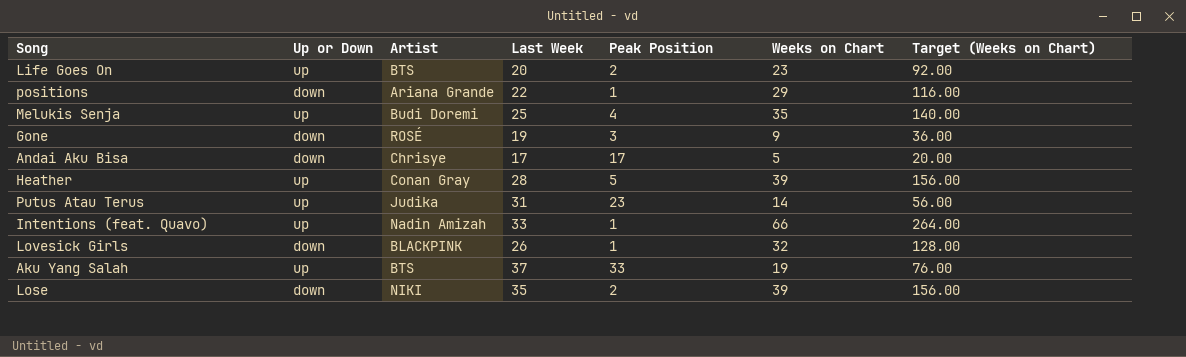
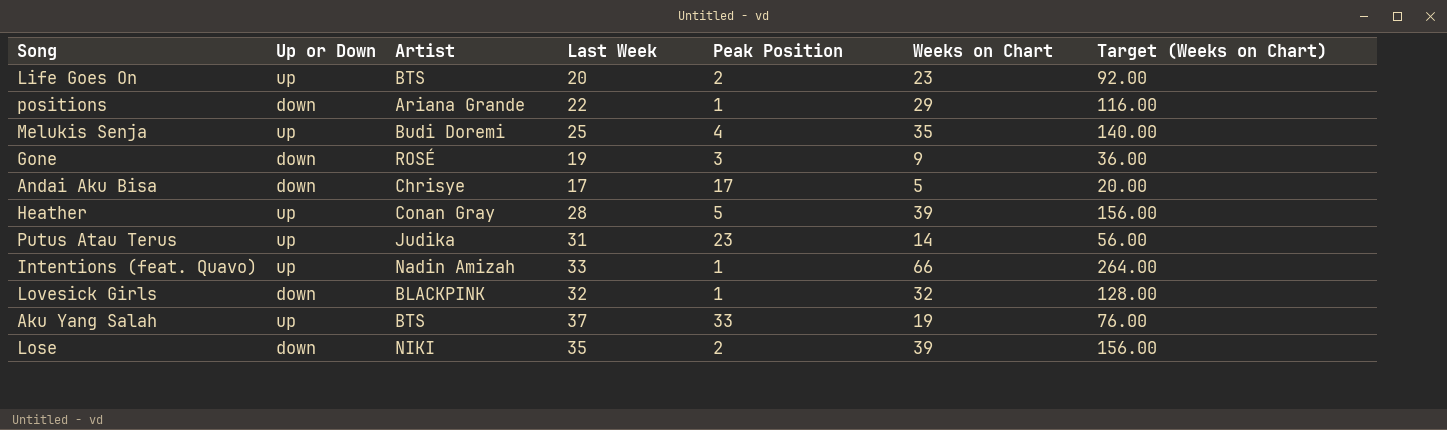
Lovesick Girls | Last Week: 26 -> 32

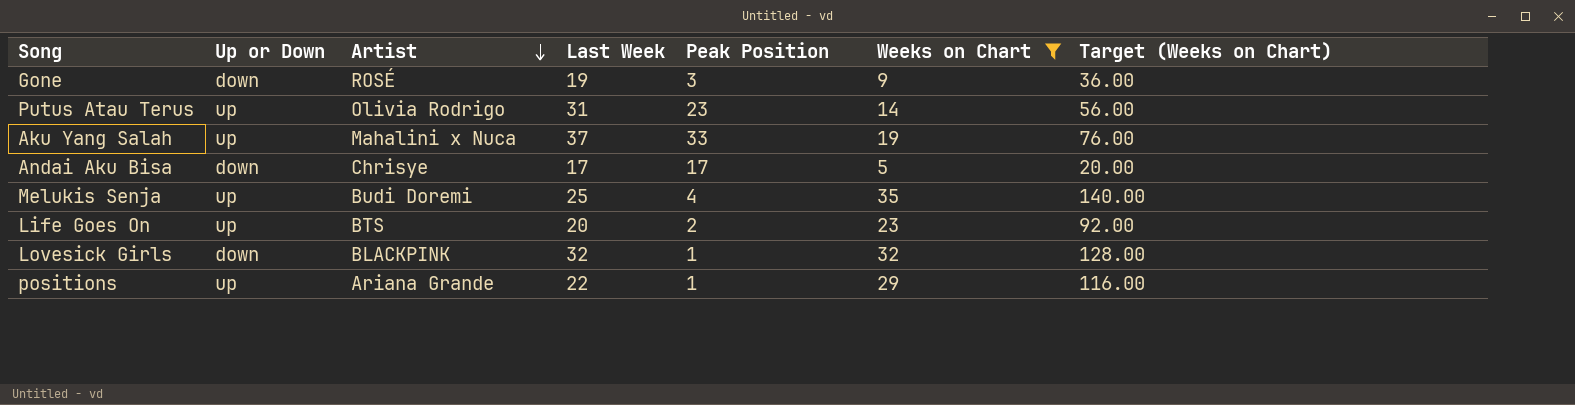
filter: none -> Weeks on Chart <= 35
row order: none -> Artist descending
Putus Atau Terus | Artist: Judika -> Olivia Rodrigo
Aku Yang Salah | Artist: BTS -> Mahalini x Nuca
positions | Up or Down: down -> up

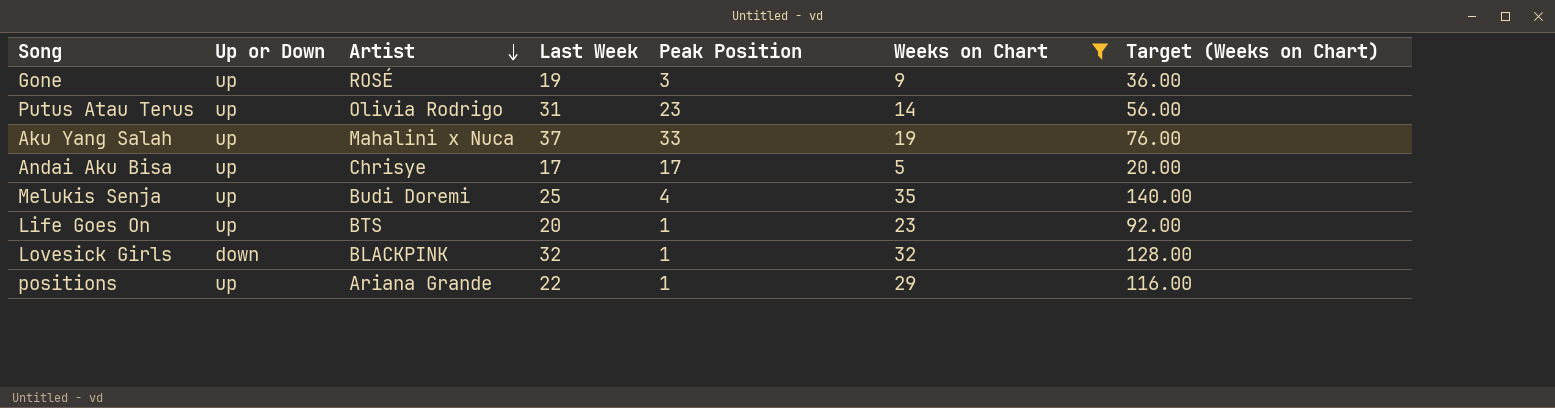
Gone | Up or Down: down -> up
Andai Aku Bisa | Up or Down: down -> up
Life Goes On | Peak Position: 2 -> 1

